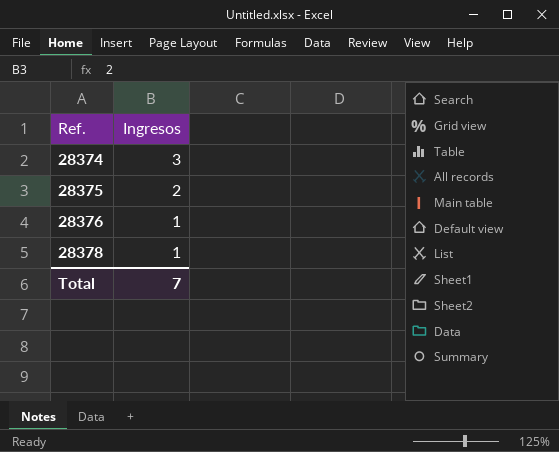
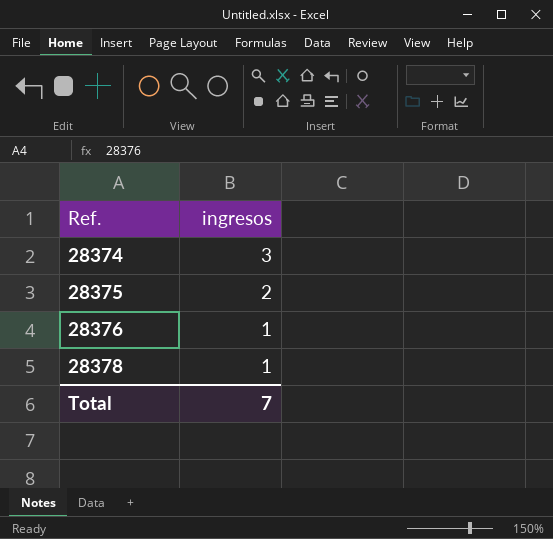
column name: Ingresos -> ingresos

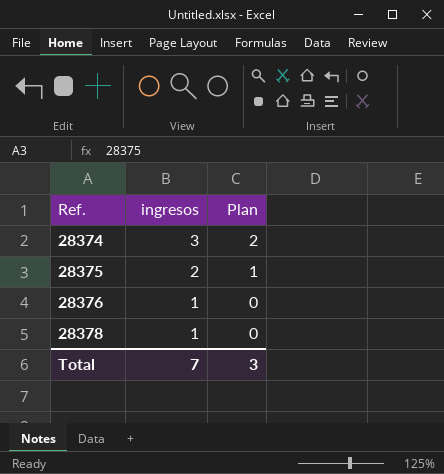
column Plan | formula: none -> [ingresos] - 1

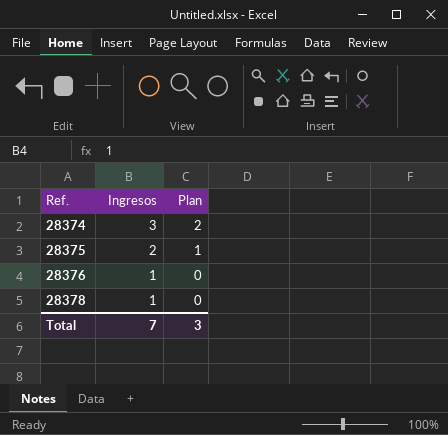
column name: ingresos -> Ingresos

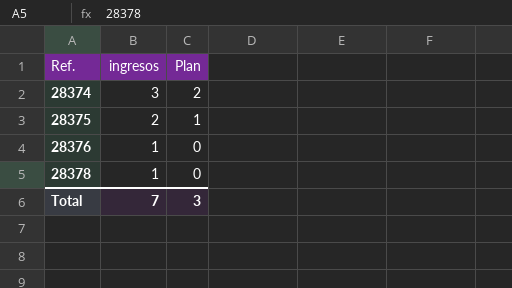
column name: Ingresos -> ingresos

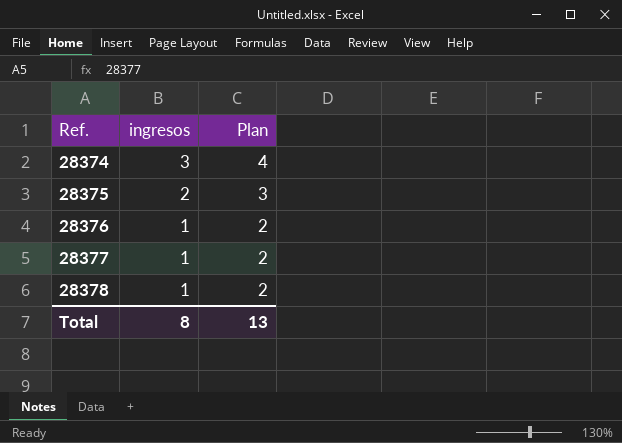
column Plan | formula: [ingresos] - 1 -> [ingresos] + 1
row 28377: none -> 1 | 2
Total | ingresos: 7 -> 8
Total | Plan: 3 -> 13

